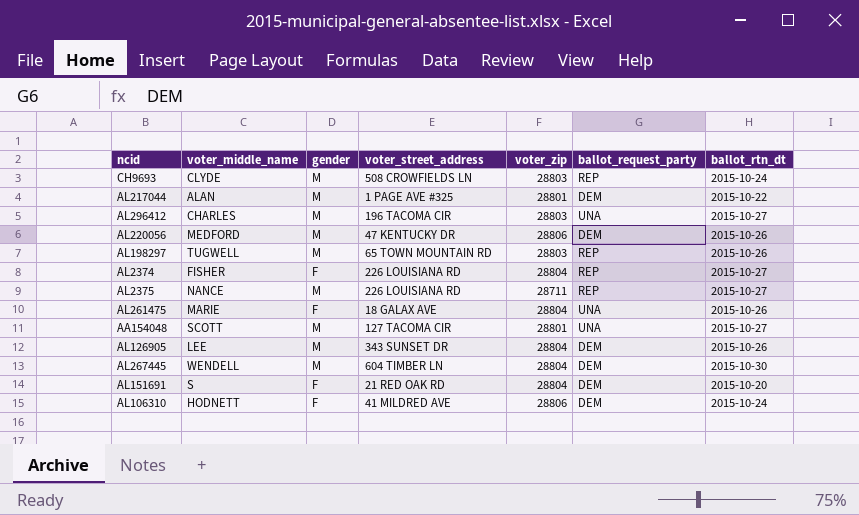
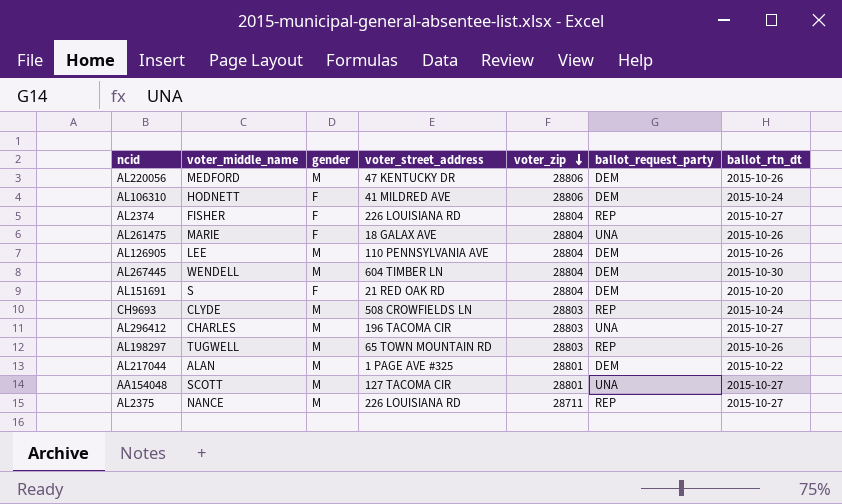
row order: none -> voter_zip descending
AL126905 | voter_street_address: 343 SUNSET DR -> 110 PENNSYLVANIA AVE

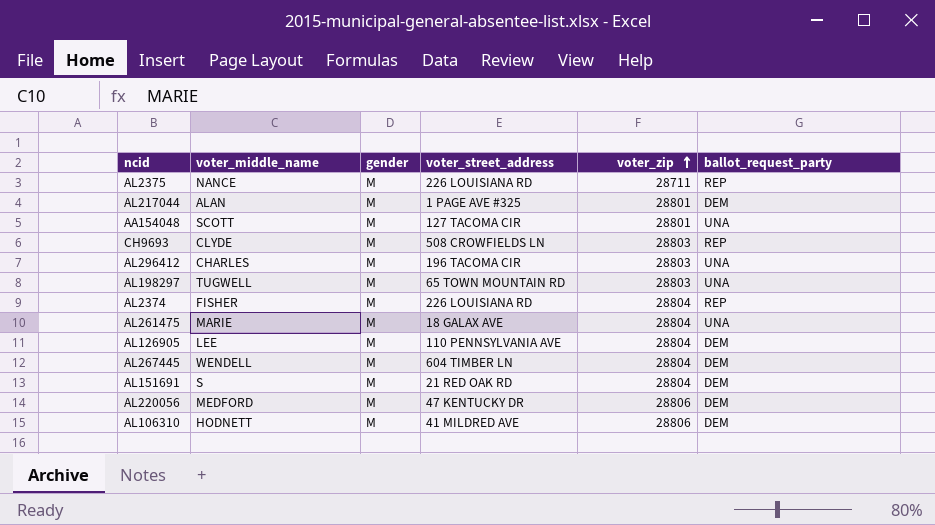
row order: voter_zip descending -> voter_zip ascending
column ballot_rtn_dt | position: 7 -> none
AL198297 | ballot_request_party: REP -> UNA
AL2374 | gender: F -> M
AL261475 | gender: F -> M
AL151691 | gender: F -> M
AL106310 | gender: F -> M

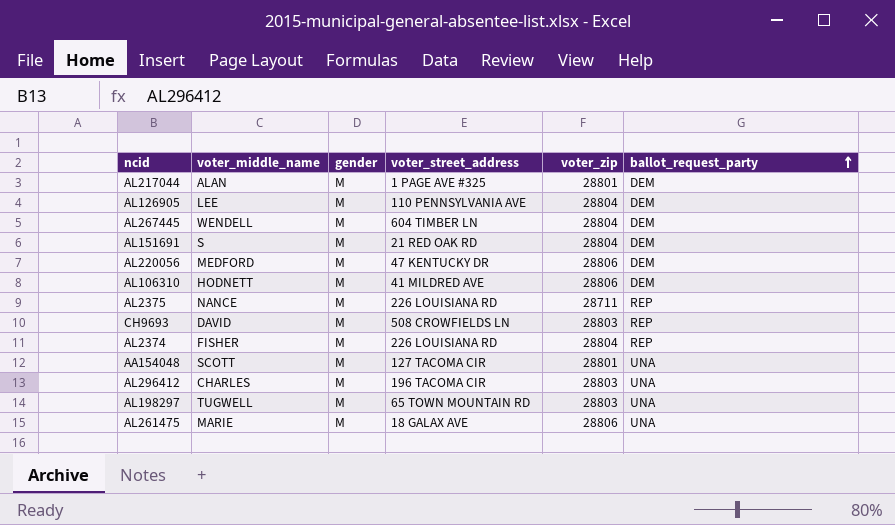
row order: voter_zip ascending -> ballot_request_party ascending
CH9693 | voter_middle_name: CLYDE -> DAVID
AL261475 | voter_zip: 28804 -> 28806

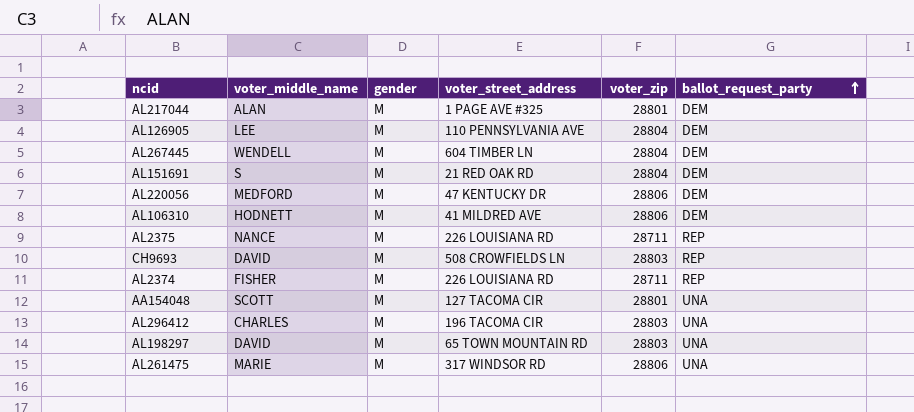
AL2374 | voter_zip: 28804 -> 28711
AL198297 | voter_middle_name: TUGWELL -> DAVID
AL261475 | voter_street_address: 18 GALAX AVE -> 317 WINDSOR RD

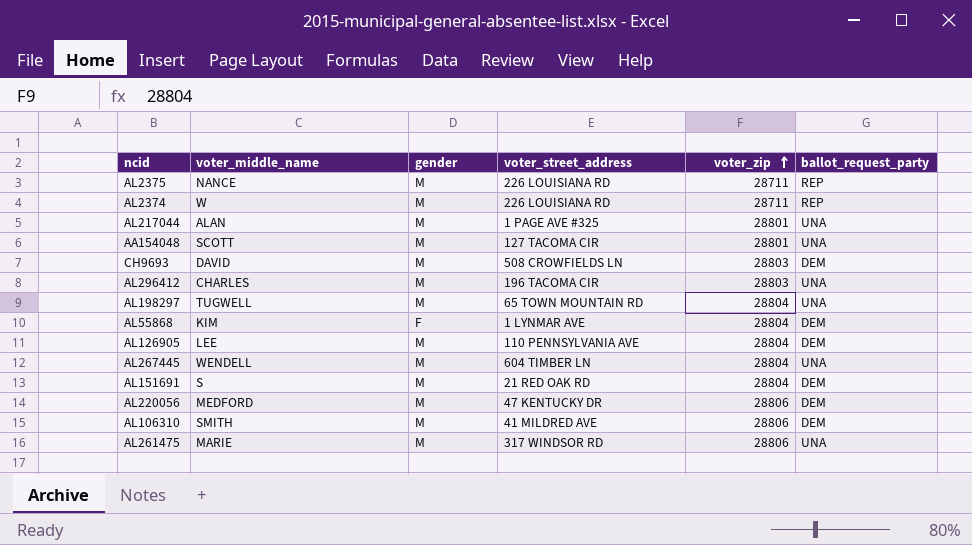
row order: ballot_request_party ascending -> voter_zip ascending
AL2374 | voter_middle_name: FISHER -> W
AL217044 | ballot_request_party: DEM -> UNA
CH9693 | ballot_request_party: REP -> DEM
AL198297 | voter_middle_name: DAVID -> TUGWELL
AL198297 | voter_zip: 28803 -> 28804
row AL55868: none -> KIM | F | 1 LYNMAR AVE | 28804 | DEM
AL267445 | ballot_request_party: DEM -> UNA
AL106310 | voter_middle_name: HODNETT -> SMITH

